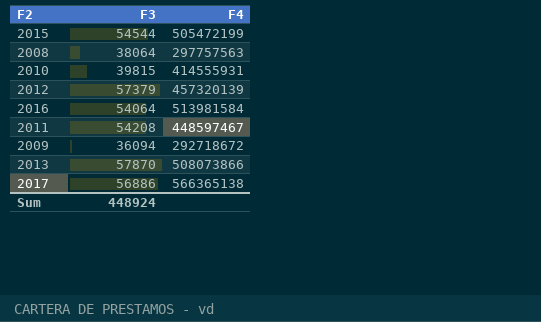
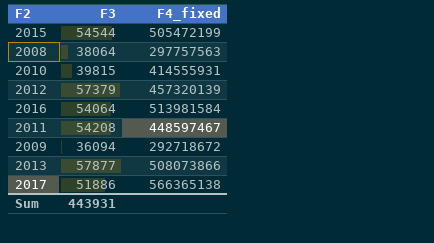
column name: F4 -> F4_fixed
2013 | F3: 57870 -> 57877
2017 | F3: 56886 -> 51886
Sum | F3: 448924 -> 443931

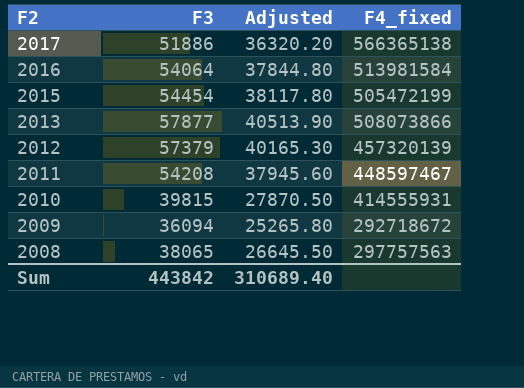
row order: none -> F2 descending
column Adjusted | formula: none -> [F3] * 0.7
2015 | F3: 54544 -> 54454
2008 | F3: 38064 -> 38065
Sum | F3: 443931 -> 443842

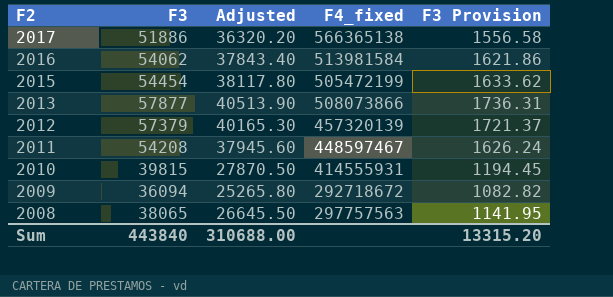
column F3 Provision | formula: none -> [F3] * 0.03
2016 | F3: 54064 -> 54062
2016 | Adjusted: 37844.80 -> 37843.40
Sum | F3: 443842 -> 443840
Sum | Adjusted: 310689.40 -> 310688.00

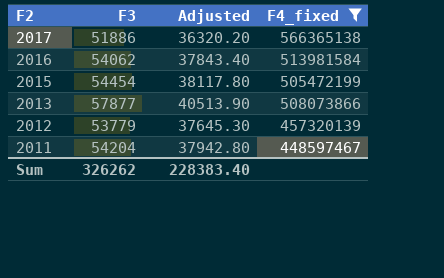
filter: none -> F4_fixed >= 448597467
column F3 Provision | formula: [F3] * 0.03 -> none
2012 | F3: 57379 -> 53779
2012 | Adjusted: 40165.30 -> 37645.30
2011 | F3: 54208 -> 54204
2011 | Adjusted: 37945.60 -> 37942.80
Sum | F3: 443840 -> 326262
Sum | Adjusted: 310688.00 -> 228383.40

